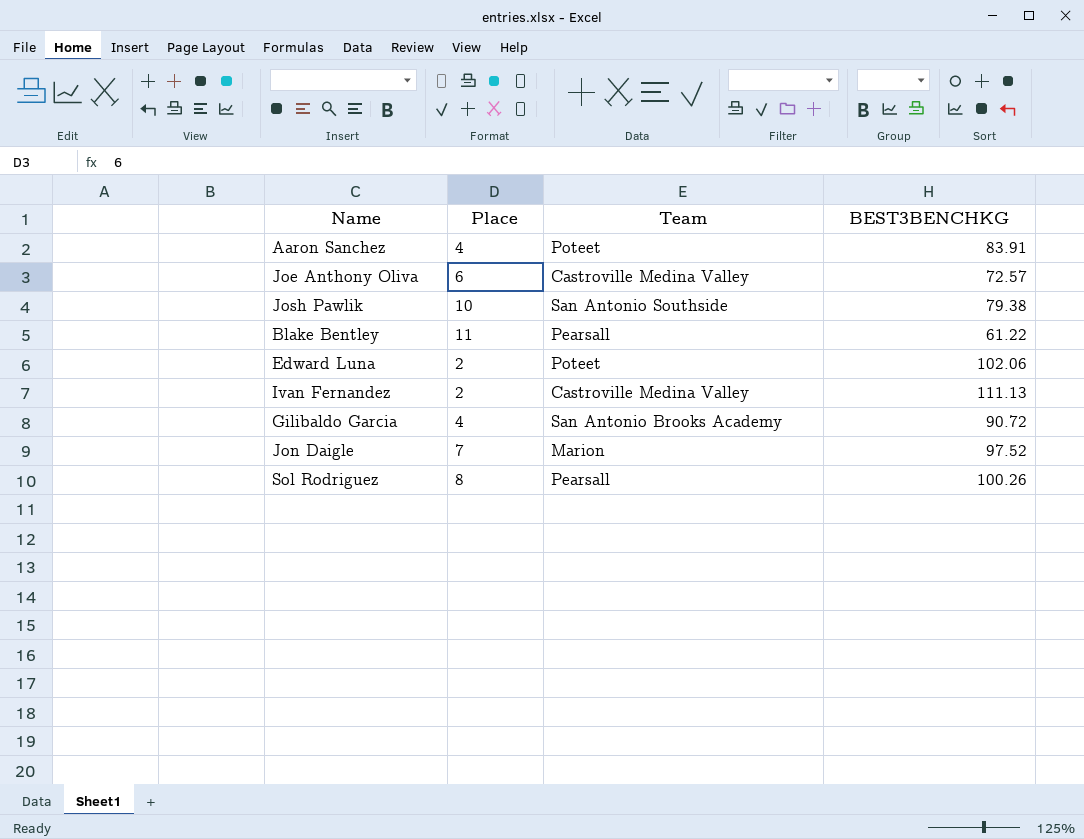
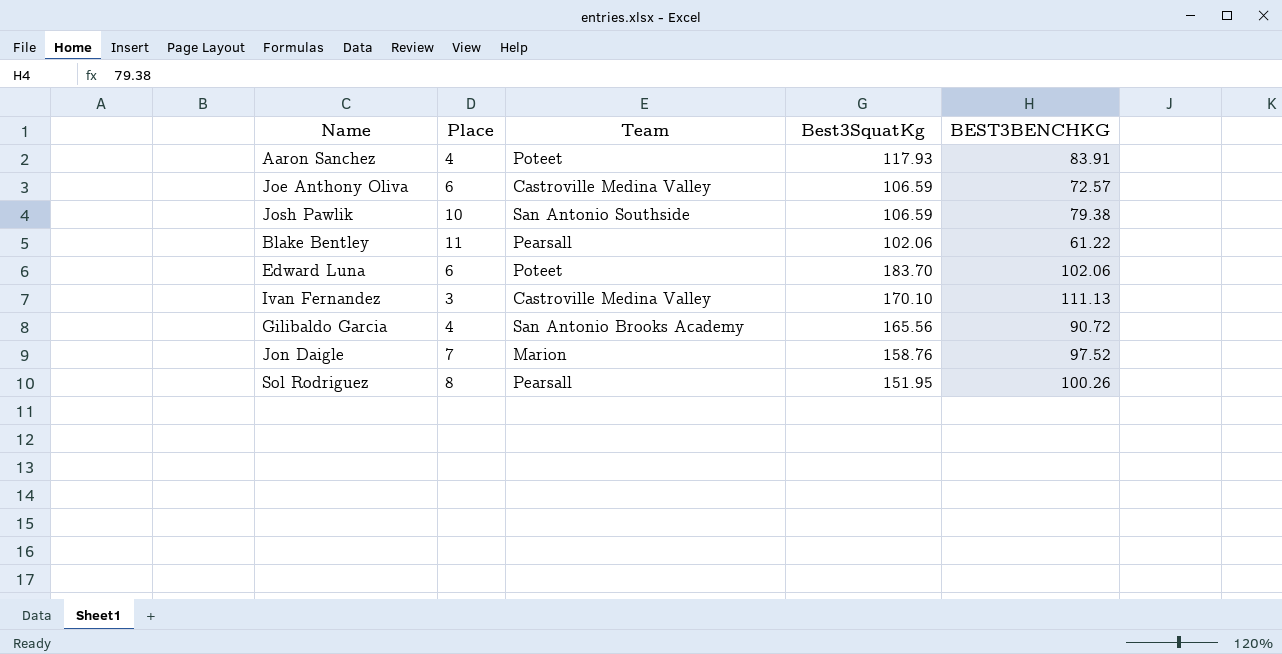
column Best3SquatKg | position: none -> 4
Edward Luna | Place: 2 -> 6
Ivan Fernandez | Place: 2 -> 3

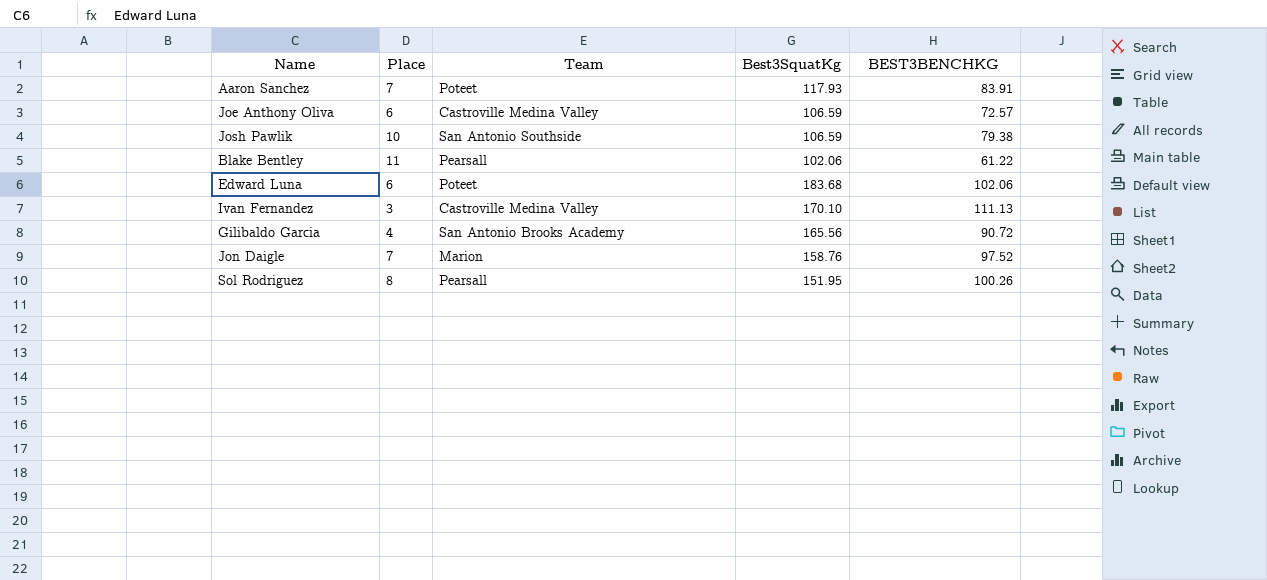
Aaron Sanchez | Place: 4 -> 7
Edward Luna | Best3SquatKg: 183.70 -> 183.68

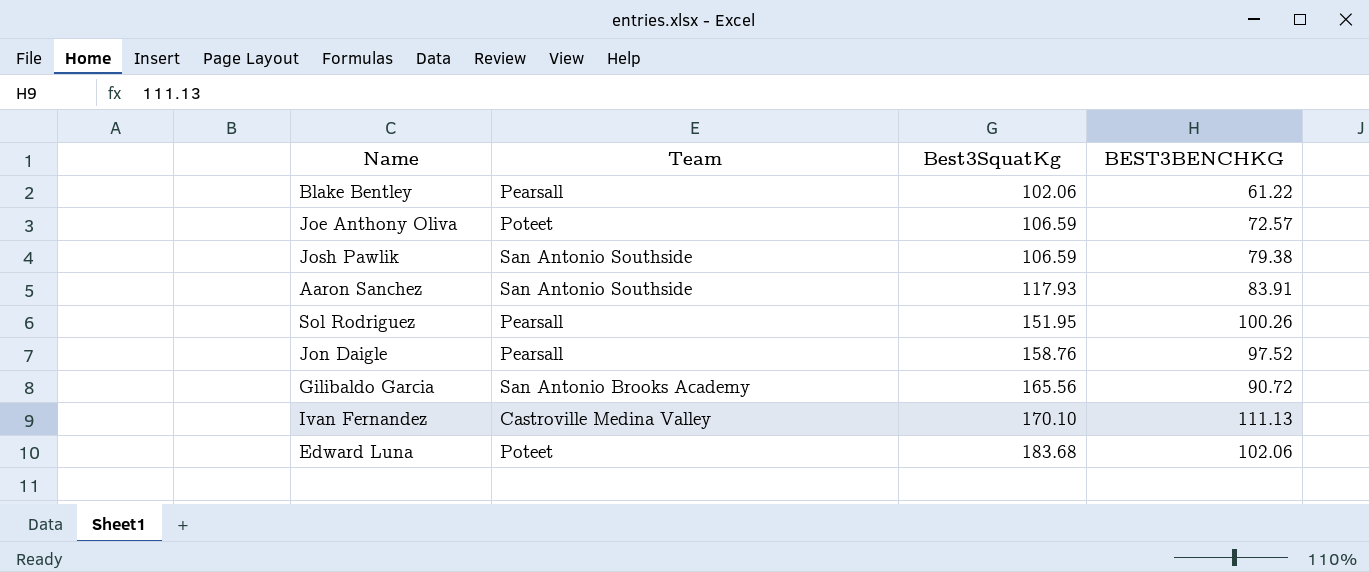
row order: none -> Best3SquatKg ascending
column Place | position: 2 -> none
Joe Anthony Oliva | Team: Castroville Medina Valley -> Poteet
Aaron Sanchez | Team: Poteet -> San Antonio Southside
Jon Daigle | Team: Marion -> Pearsall

